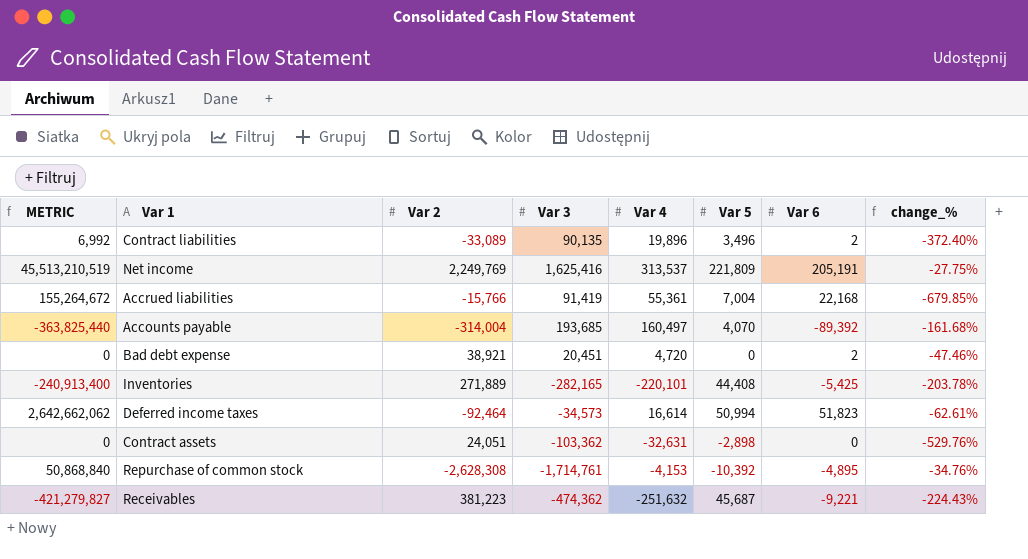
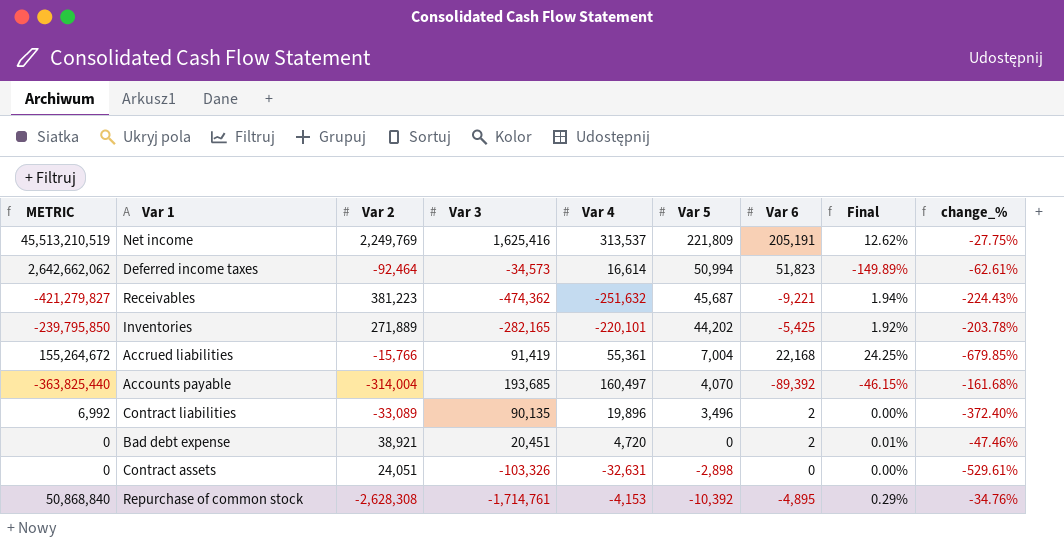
row order: none -> Var 5 descending
column Final | formula: none -> [Var 6] / [Var 3]
Inventories | METRIC: -240,913,400 -> -239,795,850
Inventories | Var 5: 44,408 -> 44,202
Contract assets | Var 3: -103,362 -> -103,326
Contract assets | change_%: -529.76% -> -529.61%

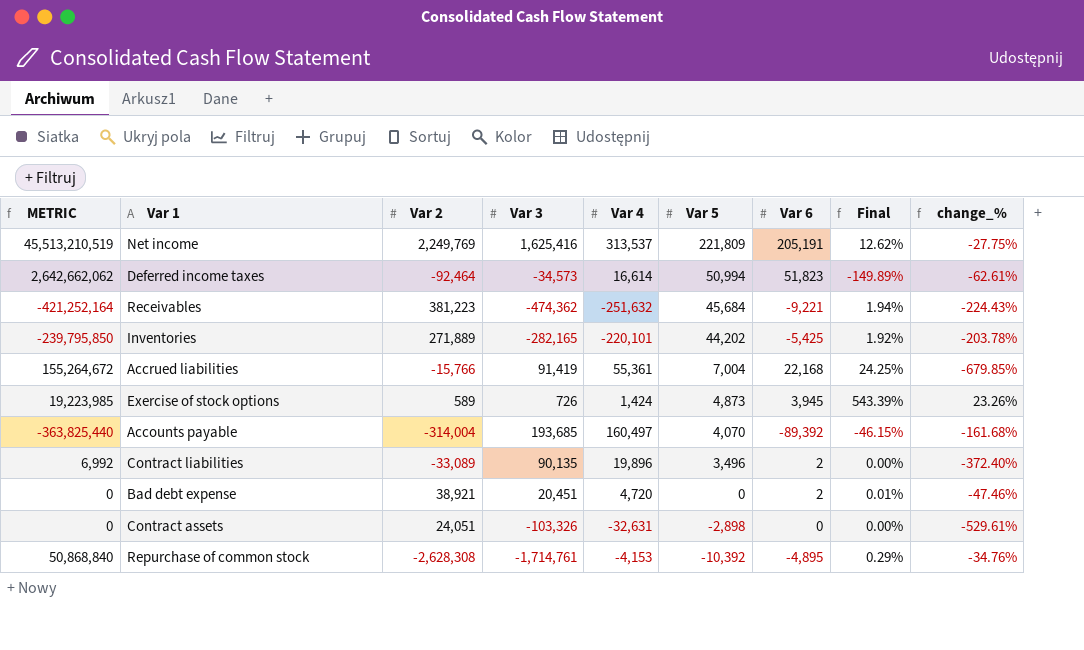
Receivables | METRIC: -421,279,827 -> -421,252,164
Receivables | Var 5: 45,687 -> 45,684
row Exercise of stock options: none -> 19,223,985 | 589 | 726 | 1,424 | 4,873 | 3,945 | 543.39% | 23.26%

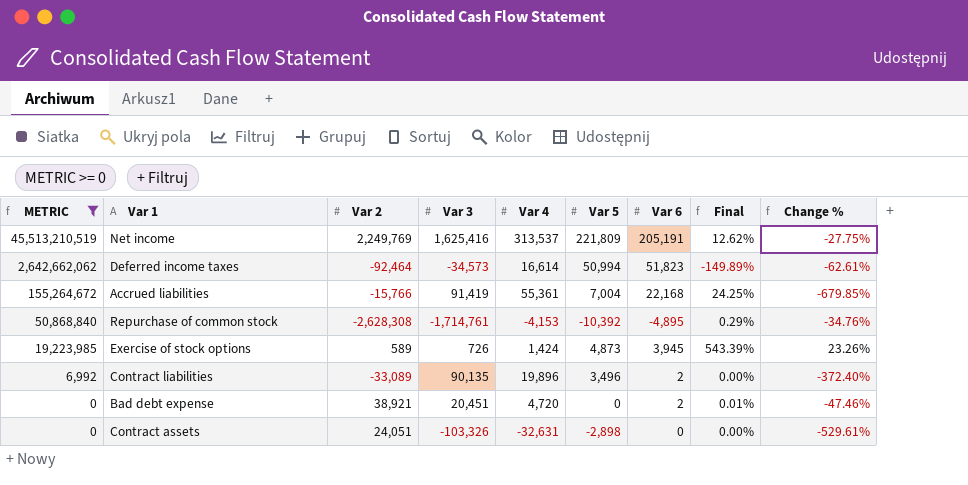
filter: none -> METRIC >= 0
row order: Var 5 descending -> METRIC descending
column name: change_% -> Change %

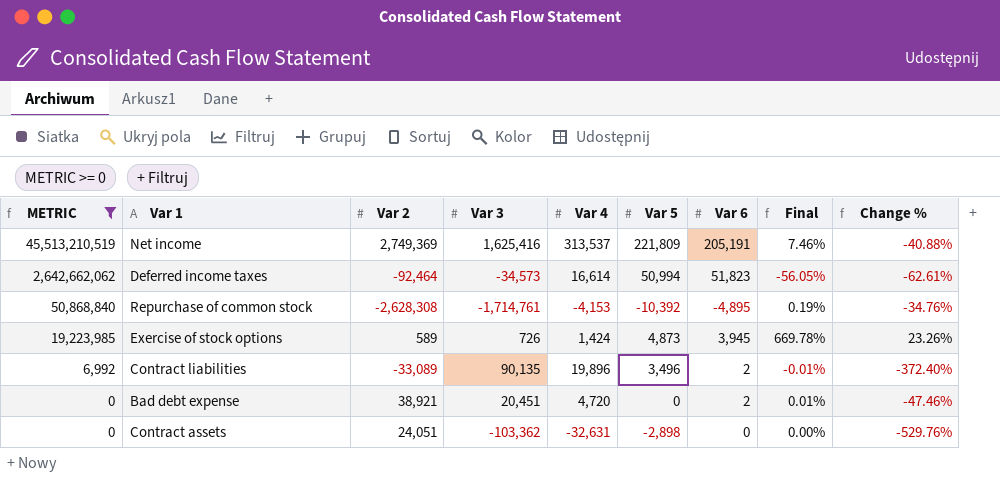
column Final | formula: [Var 6] / [Var 3] -> [Var 6] / [Var 2]
row Accrued liabilities: 155,264,672 | -15,766 | 91,419 | 55,361 | 7,004 | 22,168 | 24.25% | -679.85% -> none
Net income | Var 2: 2,249,769 -> 2,749,369
Net income | Change %: -27.75% -> -40.88%
Contract assets | Var 3: -103,326 -> -103,362
Contract assets | Change %: -529.61% -> -529.76%

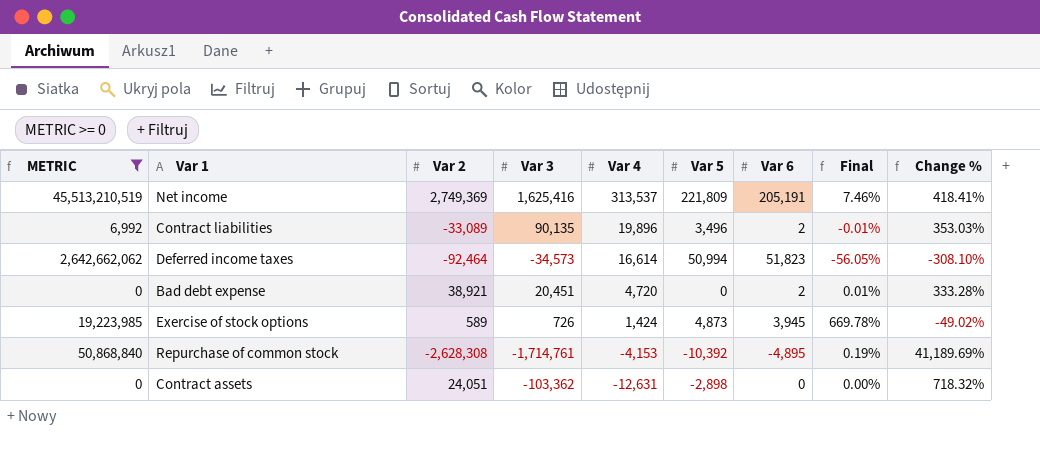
row order: METRIC descending -> Var 4 descending
column Change % | formula: ([Var 3] - [Var 2]) / [Var 2] -> ([Var 3] - [Var 4]) / [Var 4]
Contract assets | Var 4: -32,631 -> -12,631

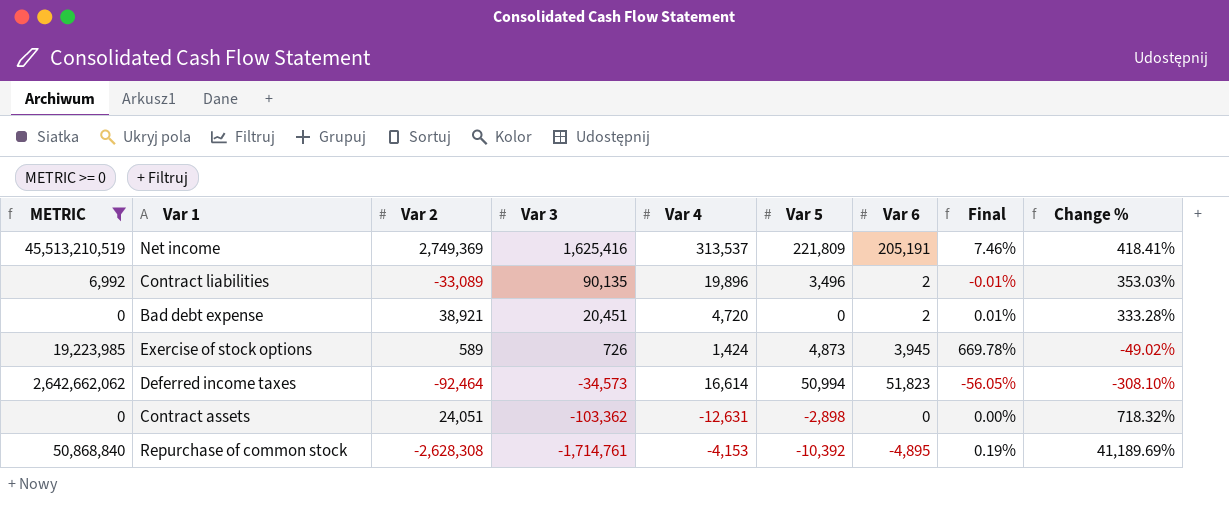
row order: Var 4 descending -> Var 3 descending

